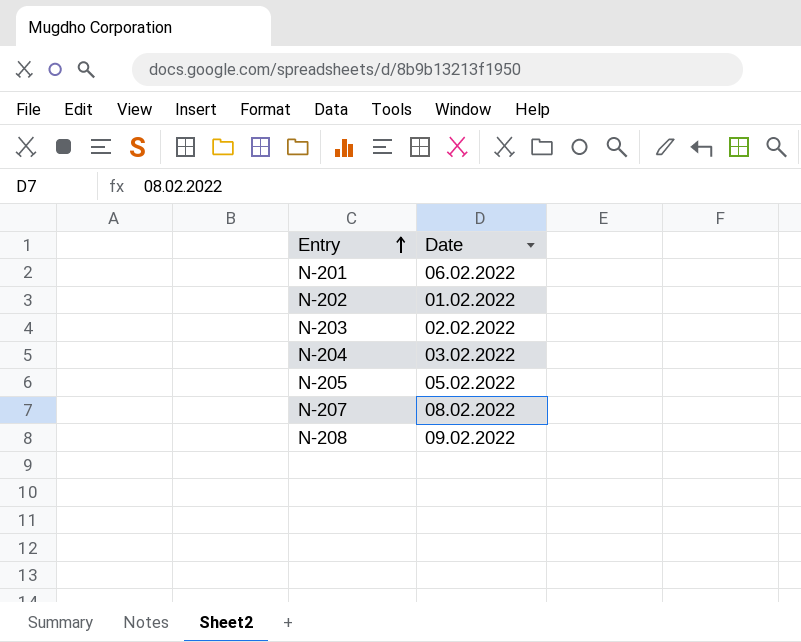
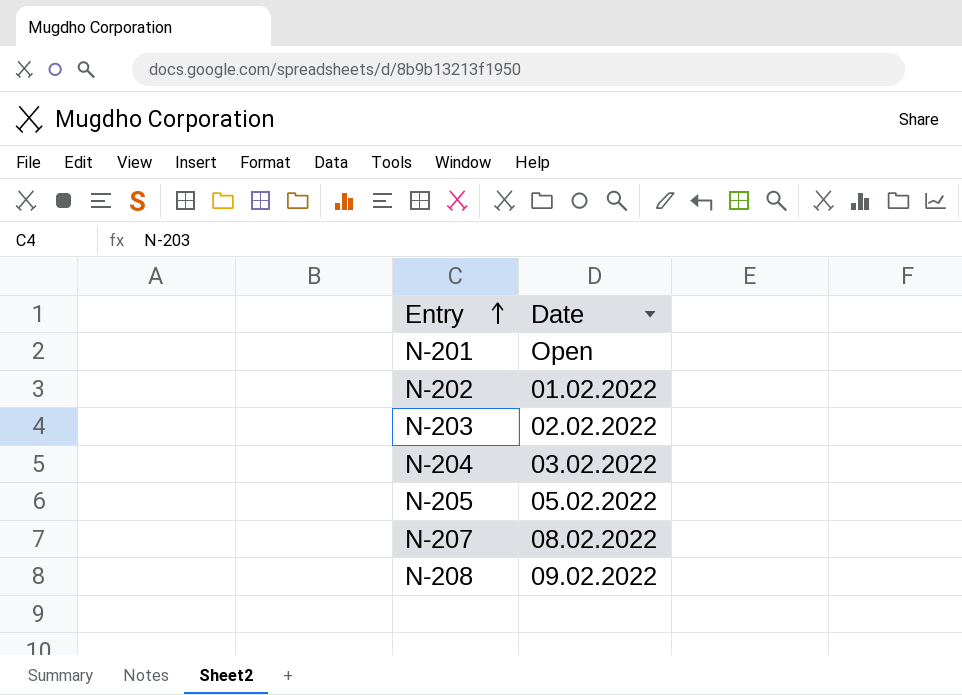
N-201 | Date: 06.02.2022 -> Open

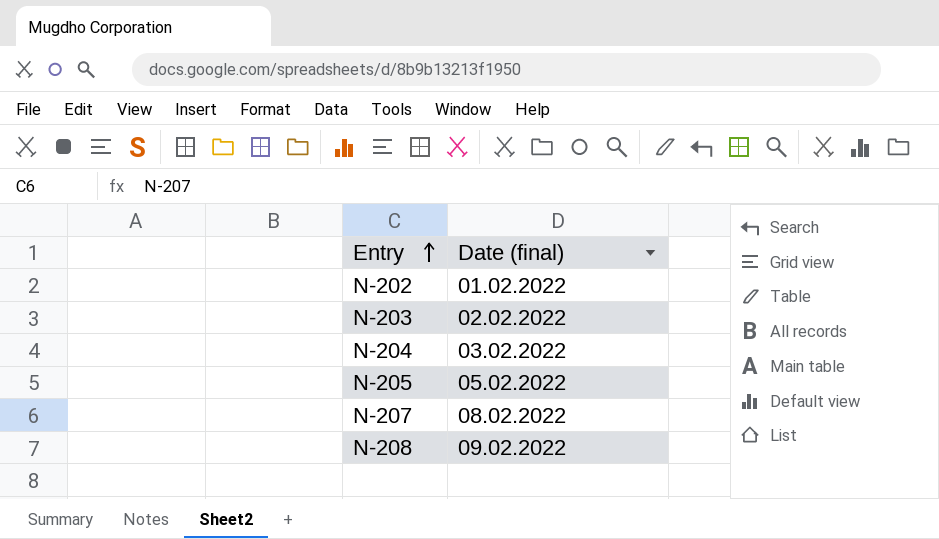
column name: Date -> Date (final)
row N-201: Open -> none

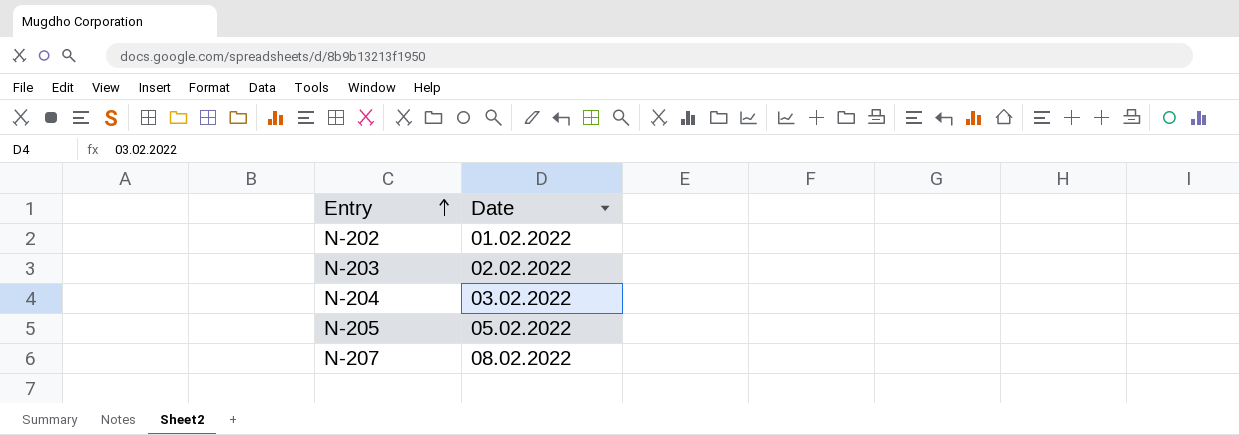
column name: Date (final) -> Date
row N-208: 09.02.2022 -> none

